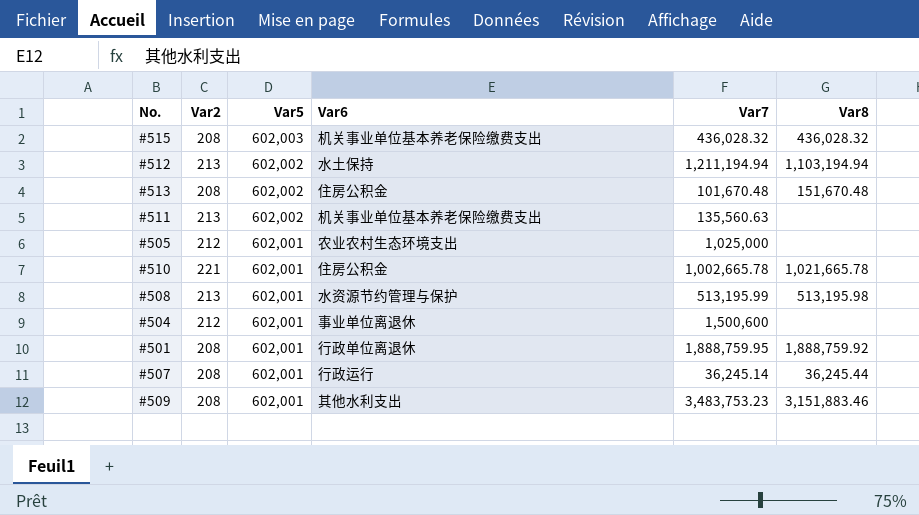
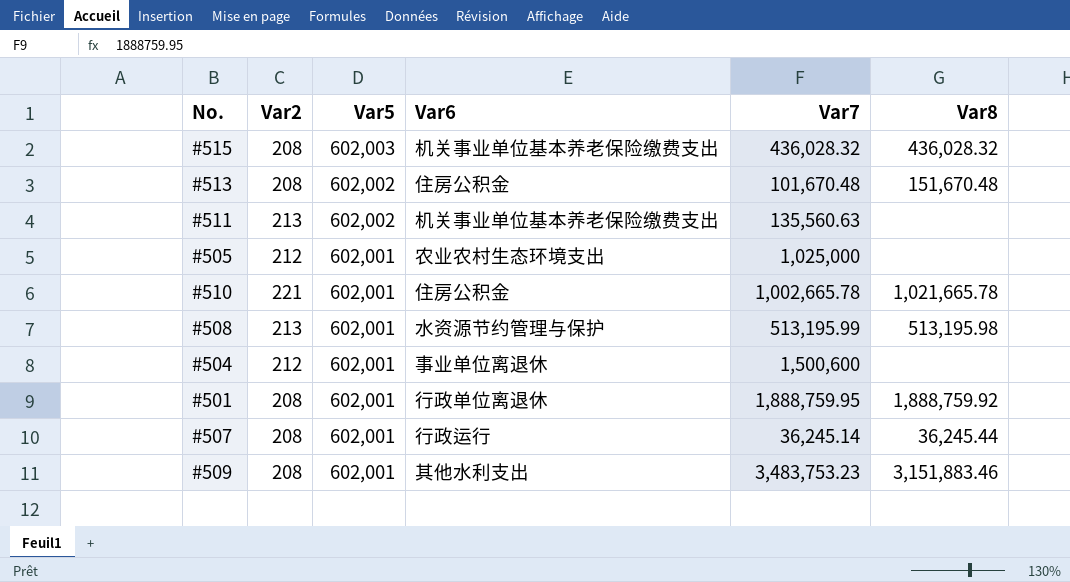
row #512: 213 | 602,002 | 水土保持 | 1,211,194.94 | 1,103,194.94 -> none

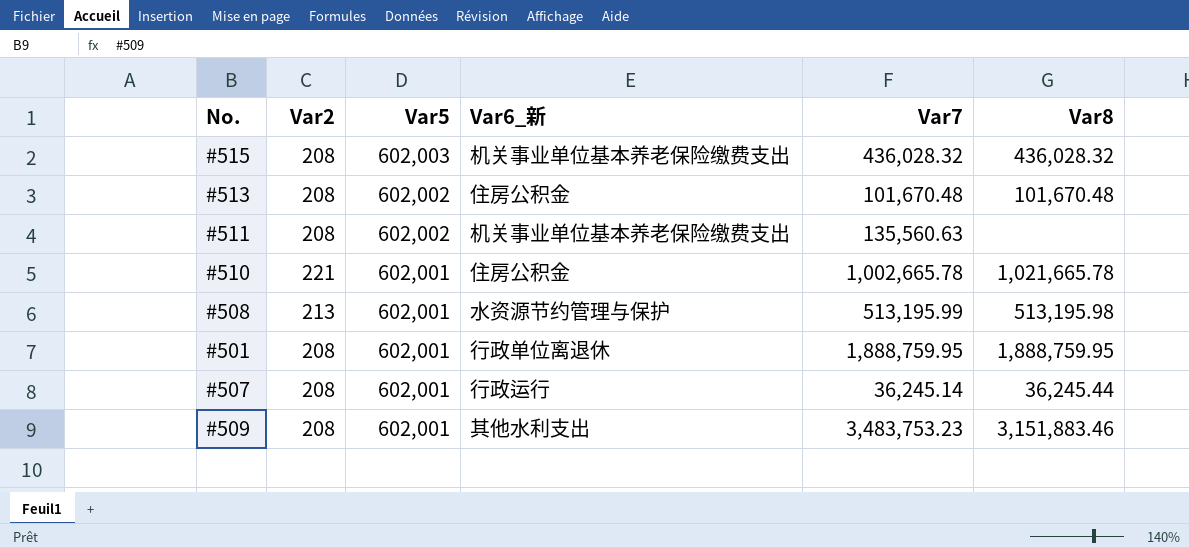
column name: Var6 -> Var6_新
row #505: 212 | 602,001 | 农业农村生态环境支出 | 1,025,000 | none -> none
row #504: 212 | 602,001 | 事业单位离退休 | 1,500,600 | none -> none
#513 | Var8: 151,670.48 -> 101,670.48
#511 | Var2: 213 -> 208
#501 | Var8: 1,888,759.92 -> 1,888,759.95

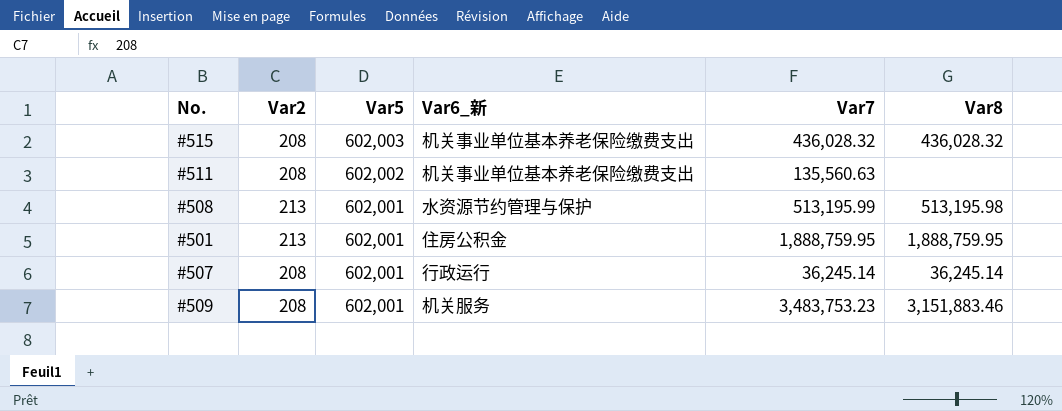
row #513: 208 | 602,002 | 住房公积金 | 101,670.48 | 101,670.48 -> none
row #510: 221 | 602,001 | 住房公积金 | 1,002,665.78 | 1,021,665.78 -> none
#501 | Var2: 208 -> 213
#501 | Var6_新: 行政单位离退休 -> 住房公积金
#507 | Var8: 36,245.44 -> 36,245.14
#509 | Var6_新: 其他水利支出 -> 机关服务

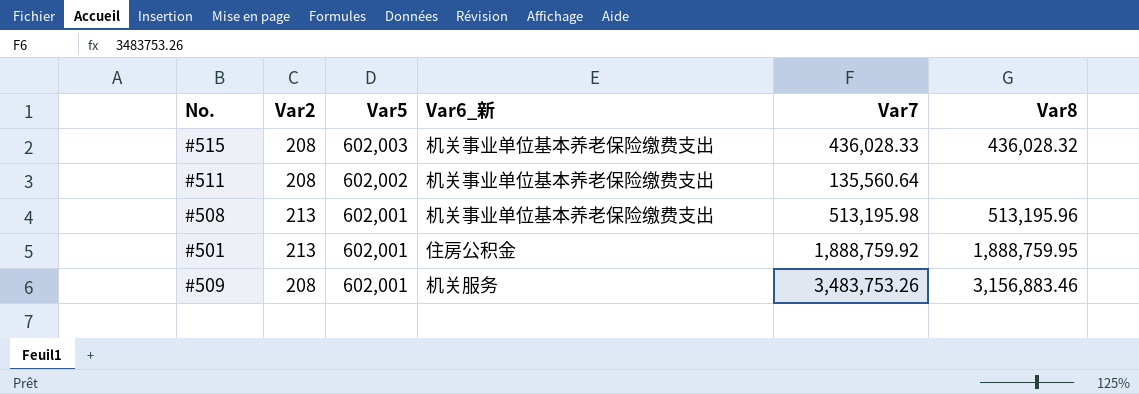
row #507: 208 | 602,001 | 行政运行 | 36,245.14 | 36,245.14 -> none
#515 | Var7: 436,028.32 -> 436,028.33
#511 | Var7: 135,560.63 -> 135,560.64
#508 | Var6_新: 水资源节约管理与保护 -> 机关事业单位基本养老保险缴费支出
#508 | Var7: 513,195.99 -> 513,195.98
#508 | Var8: 513,195.98 -> 513,195.96
#501 | Var7: 1,888,759.95 -> 1,888,759.92
#509 | Var7: 3,483,753.23 -> 3,483,753.26
#509 | Var8: 3,151,883.46 -> 3,156,883.46

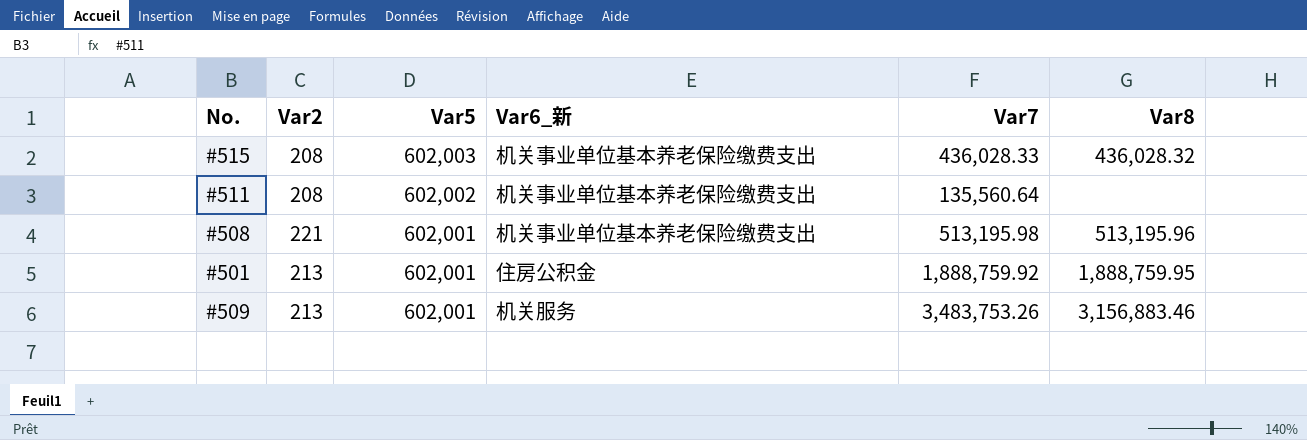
#508 | Var2: 213 -> 221
#509 | Var2: 208 -> 213

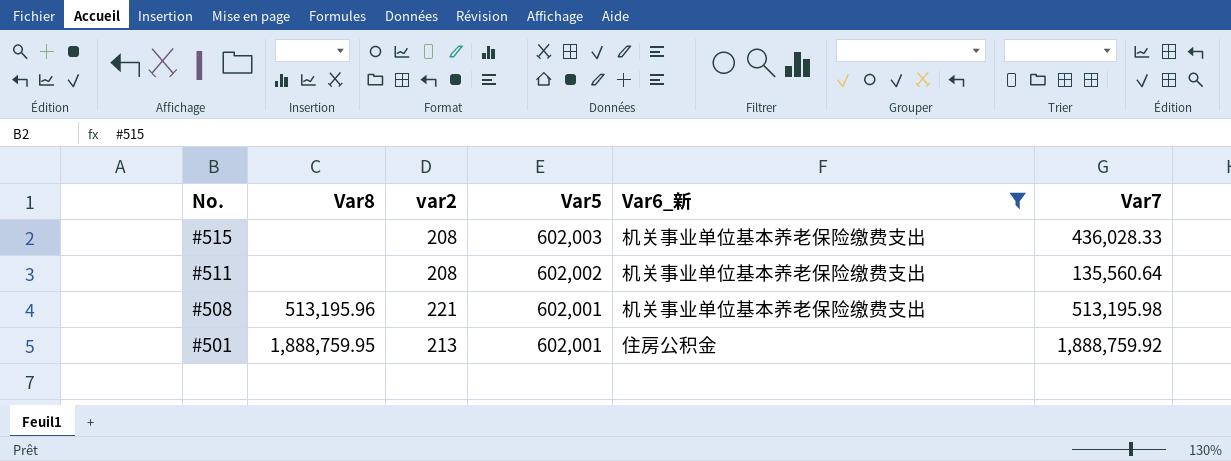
filter: none -> Var6_新 != 机关服务
column Var8 | position: 6 -> 2
column name: Var2 -> var2
#515 | Var8: 436,028.32 -> none

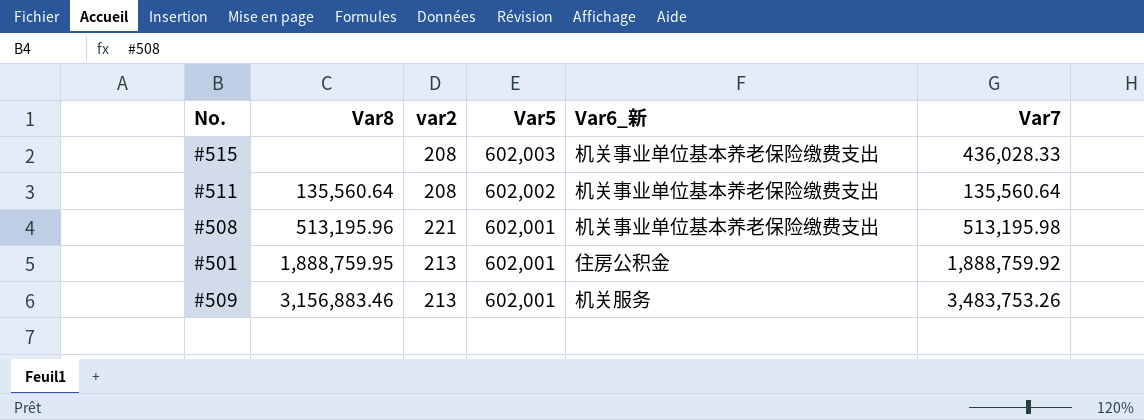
filter: Var6_新 != 机关服务 -> none
#511 | Var8: none -> 135,560.64

